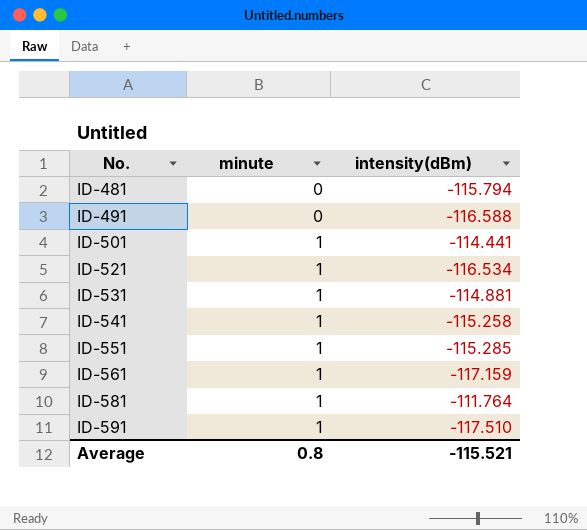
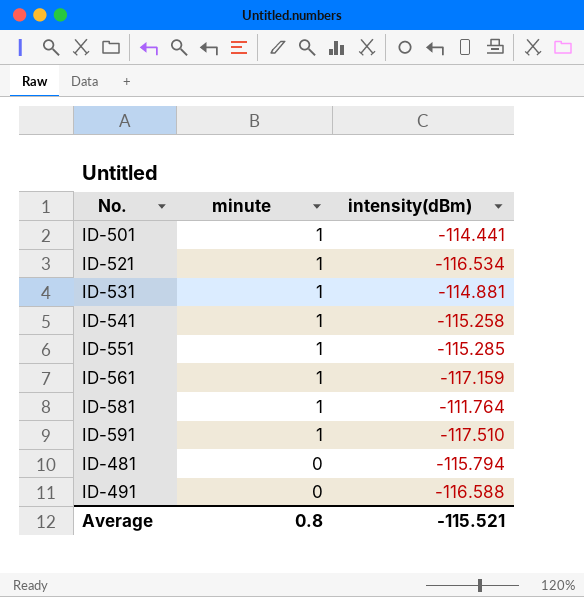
row order: No. ascending -> minute descending

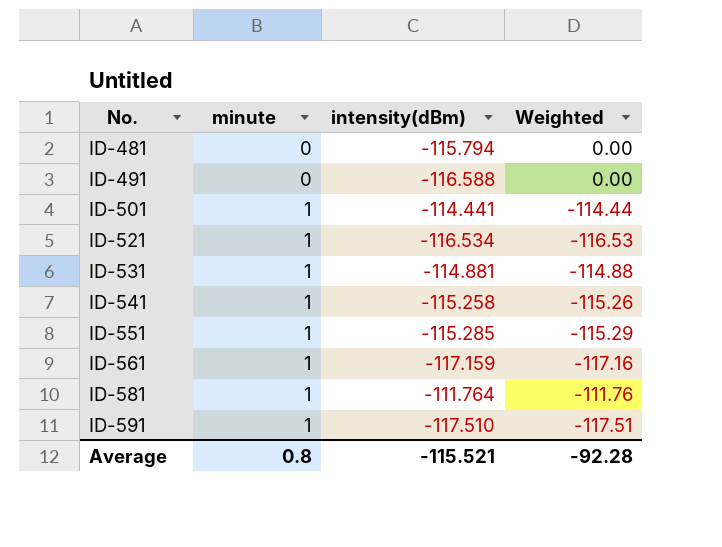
row order: minute descending -> No. ascending
column Weighted | formula: none -> [minute] * [intensity(dBm)]

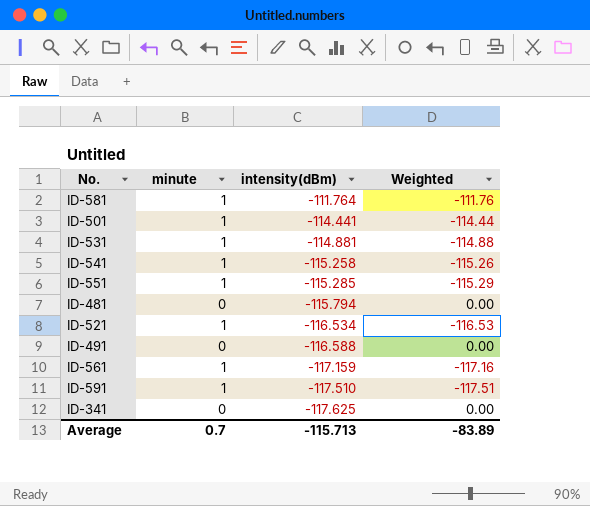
row order: No. ascending -> intensity(dBm) descending
row ID-341: none -> 0 | -117.625 | 0.00
Average | minute: 0.8 -> 0.7
Average | intensity(dBm): -115.521 -> -115.713
Average | Weighted: -92.28 -> -83.89

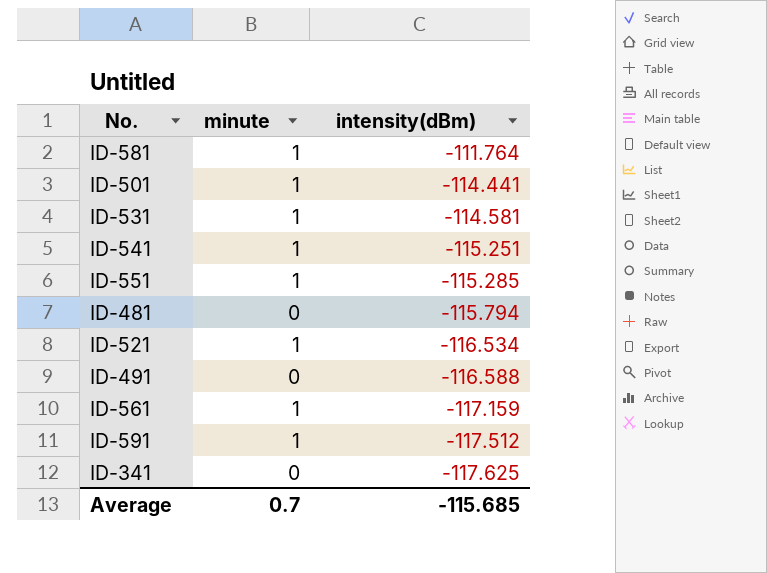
column Weighted | formula: [minute] * [intensity(dBm)] -> none
ID-531 | intensity(dBm): -114.881 -> -114.581
ID-541 | intensity(dBm): -115.258 -> -115.251
ID-591 | intensity(dBm): -117.510 -> -117.512
Average | intensity(dBm): -115.713 -> -115.685

